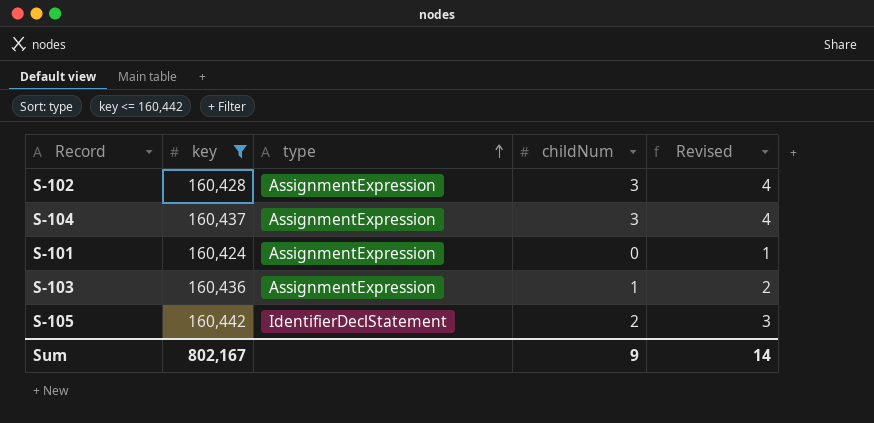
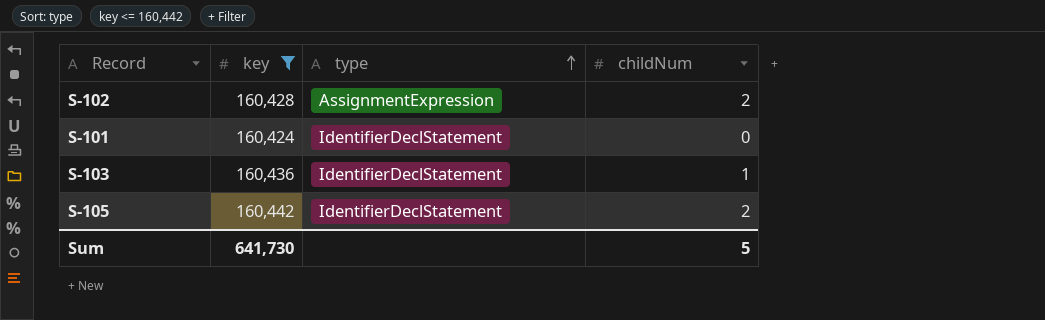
column Revised | formula: [childNum] + 1 -> none
row S-104: 160,437 | AssignmentExpression | 3 | 4 -> none
S-102 | childNum: 3 -> 2
S-101 | type: AssignmentExpression -> IdentifierDeclStatement
S-103 | type: AssignmentExpression -> IdentifierDeclStatement
Sum | key: 802,167 -> 641,730
Sum | childNum: 9 -> 5

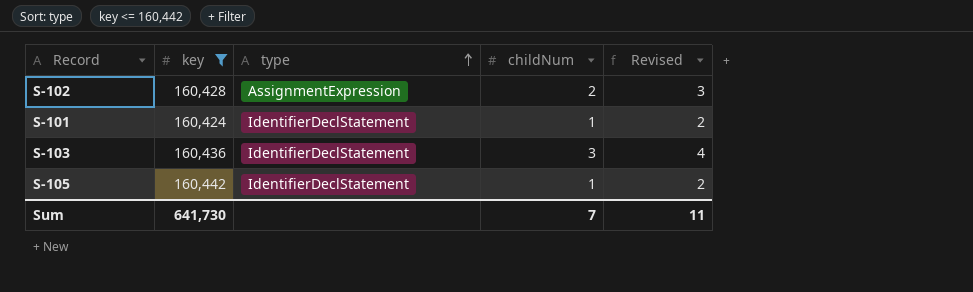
column Revised | formula: none -> [childNum] + 1
S-101 | childNum: 0 -> 1
S-103 | childNum: 1 -> 3
S-105 | childNum: 2 -> 1
Sum | childNum: 5 -> 7

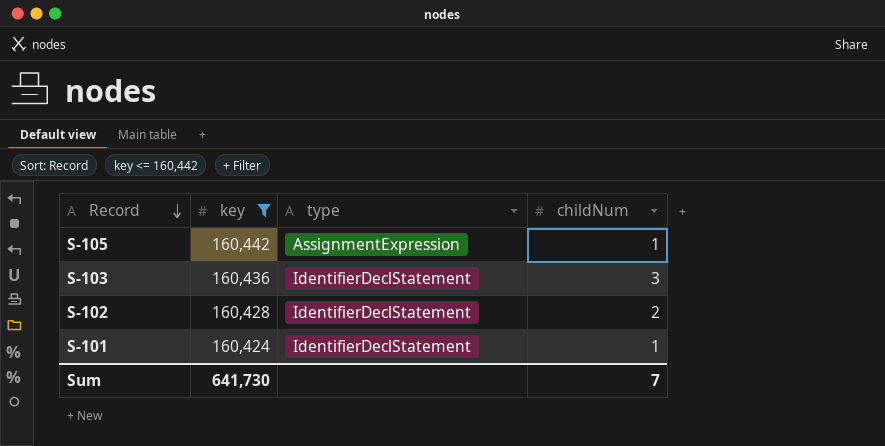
row order: type ascending -> Record descending
column Revised | formula: [childNum] + 1 -> none
S-105 | type: IdentifierDeclStatement -> AssignmentExpression
S-102 | type: AssignmentExpression -> IdentifierDeclStatement

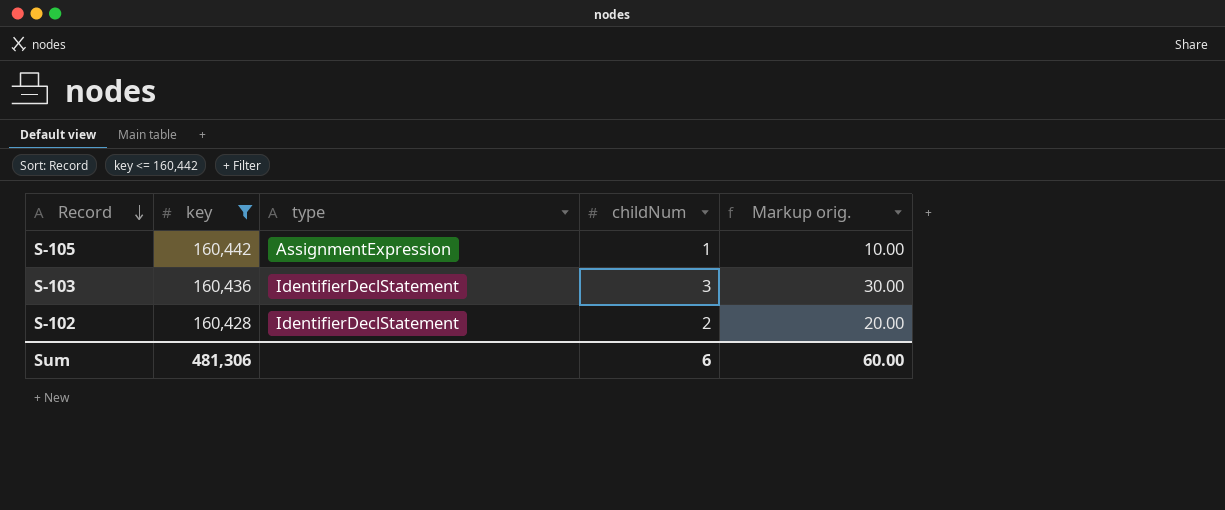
column Markup orig. | formula: none -> [childNum] * 10
row S-101: 160,424 | IdentifierDeclStatement | 1 -> none
Sum | key: 641,730 -> 481,306
Sum | childNum: 7 -> 6

